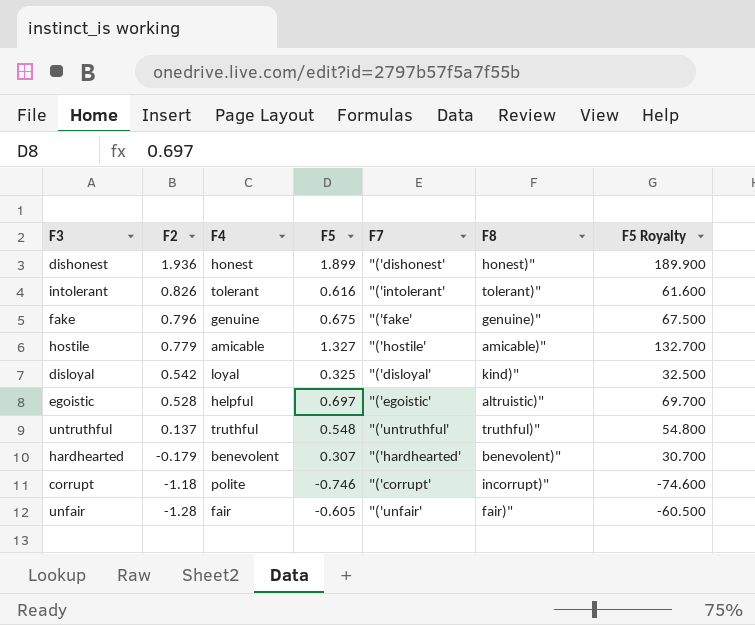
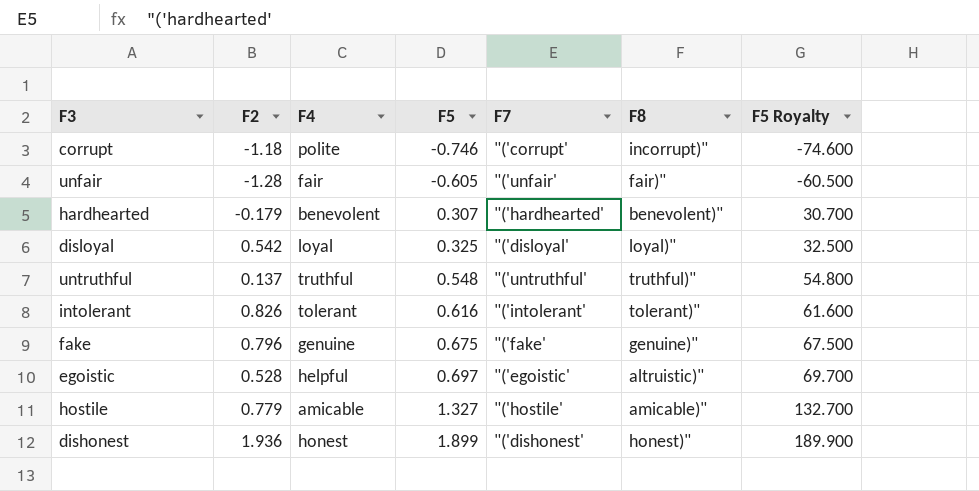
row order: F2 descending -> F5 ascending
disloyal | F8: kind)" -> loyal)"

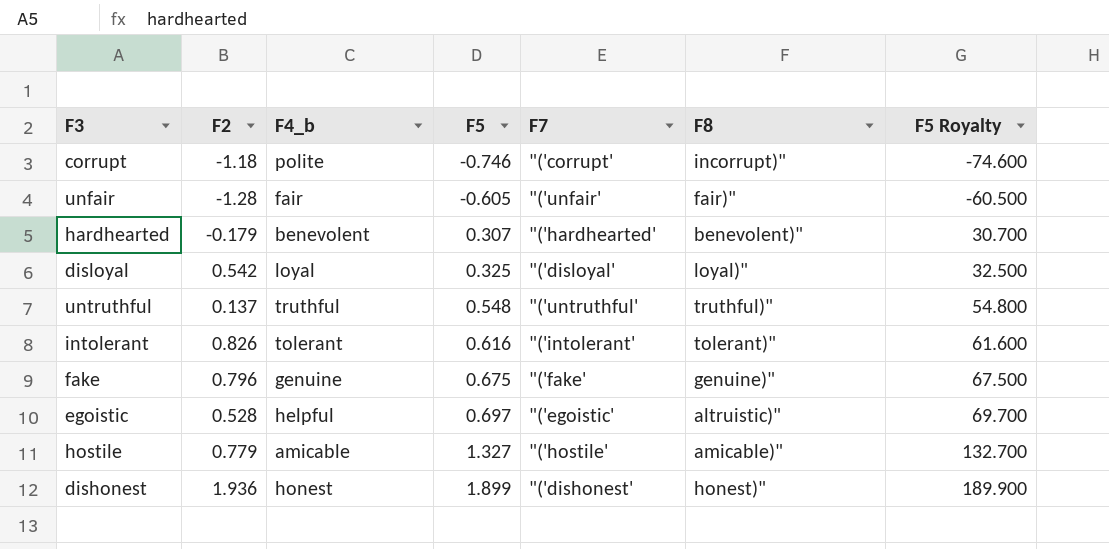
column name: F4 -> F4_b

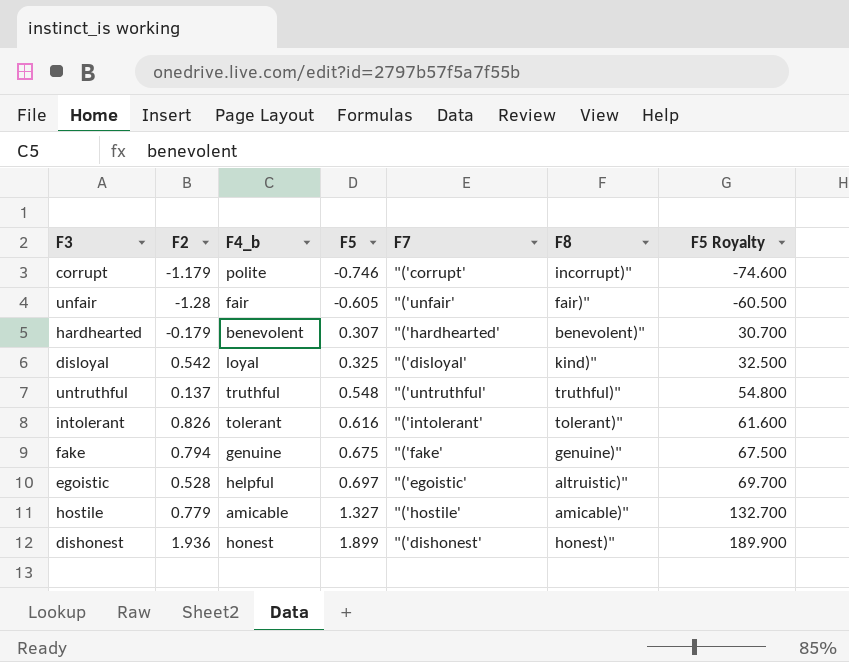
corrupt | F2: -1.18 -> -1.179
disloyal | F8: loyal)" -> kind)"
fake | F2: 0.796 -> 0.794

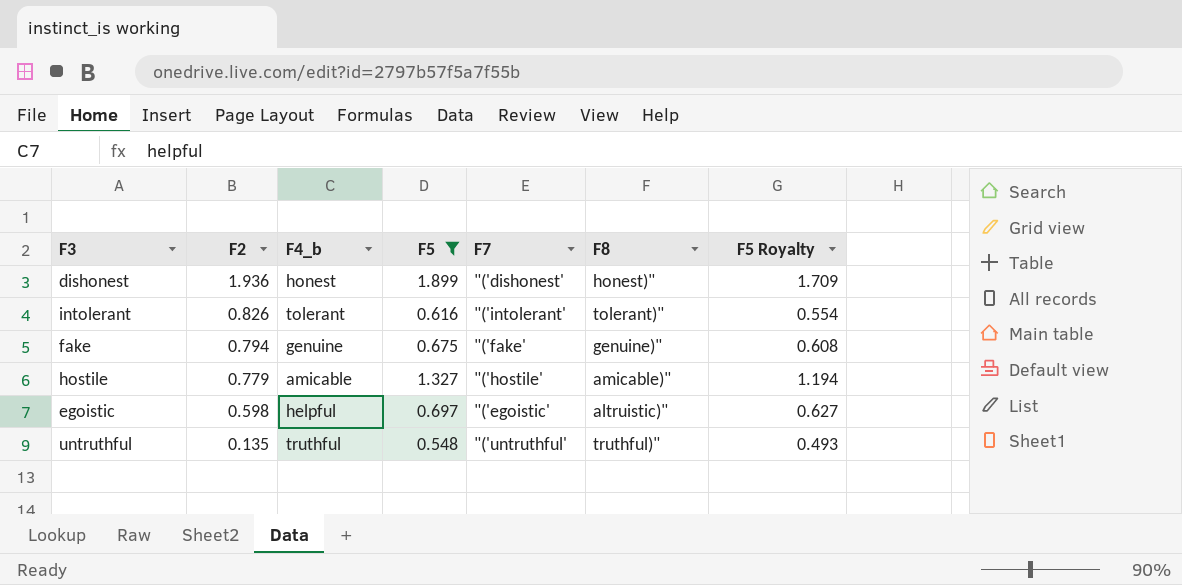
filter: none -> F5 >= 0.548
row order: F5 ascending -> F2 descending
column F5 Royalty | formula: [F5] * 100 -> [F5] * 0.9
egoistic | F2: 0.528 -> 0.598
untruthful | F2: 0.137 -> 0.135

